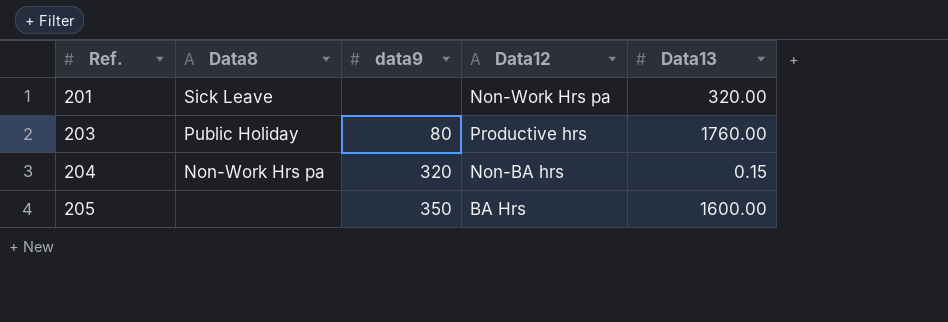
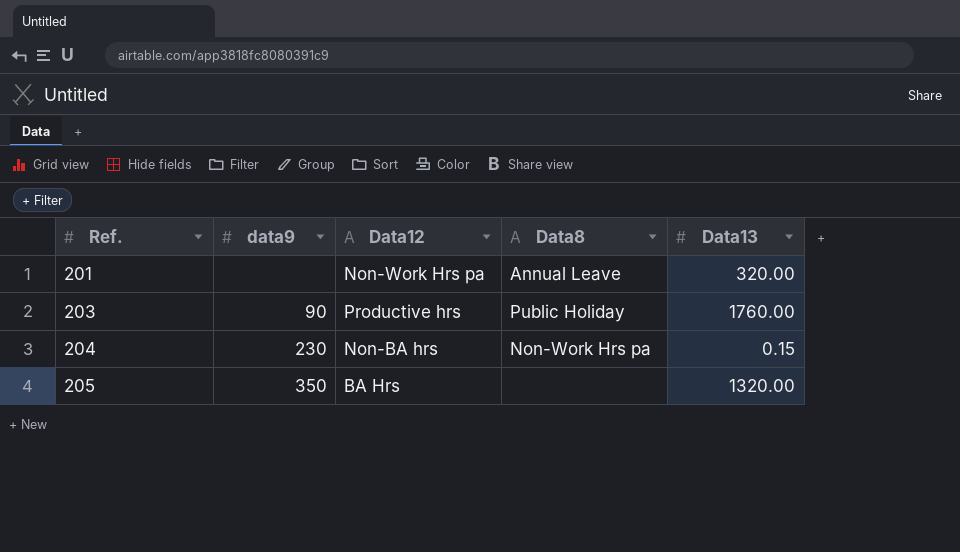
column Data8 | position: 2 -> 4
201 | Data8: Sick Leave -> Annual Leave
203 | data9: 80 -> 90
204 | data9: 320 -> 230
205 | Data13: 1600.00 -> 1320.00

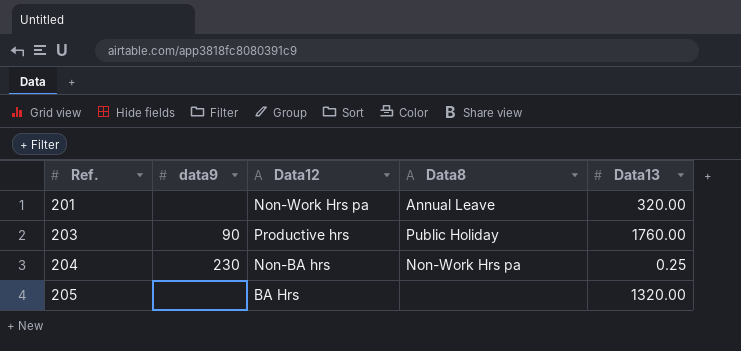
204 | Data13: 0.15 -> 0.25
205 | data9: 350 -> none

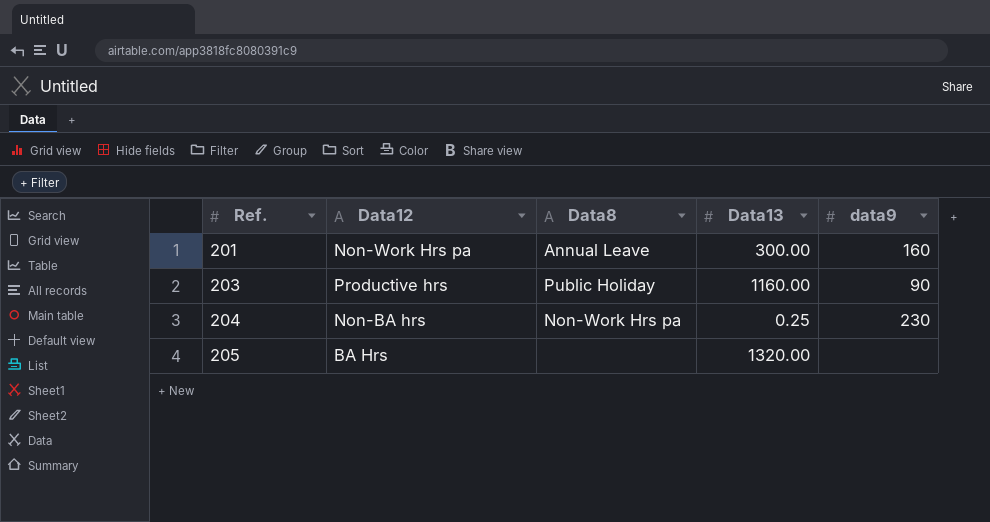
column data9 | position: 2 -> 5
201 | Data13: 320.00 -> 300.00
201 | data9: none -> 160
203 | Data13: 1760.00 -> 1160.00

